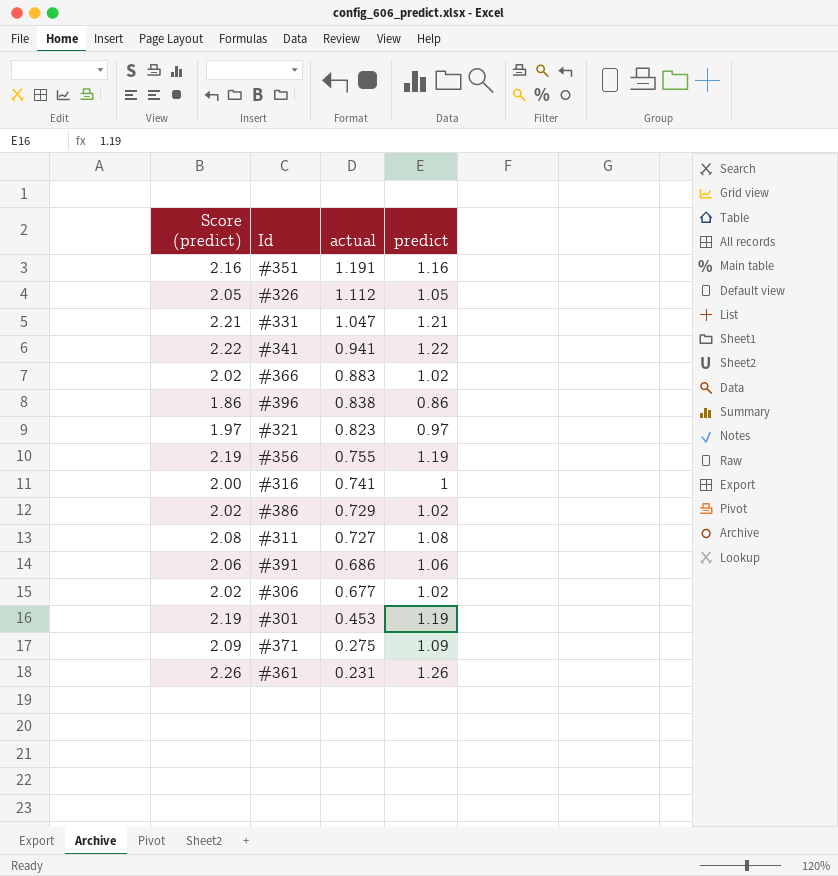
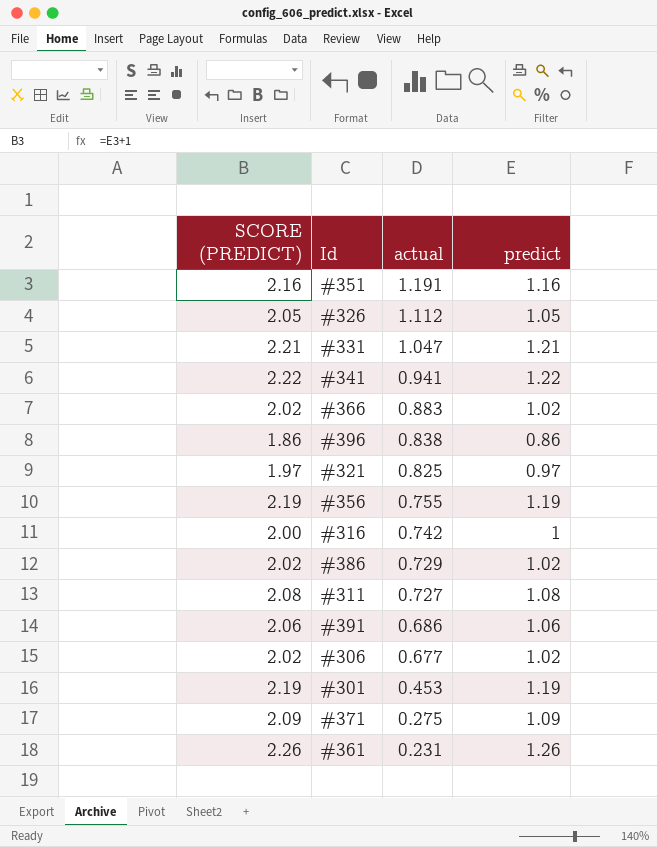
column name: Score (predict) -> SCORE (PREDICT)
#321 | actual: 0.823 -> 0.825
#316 | actual: 0.741 -> 0.742

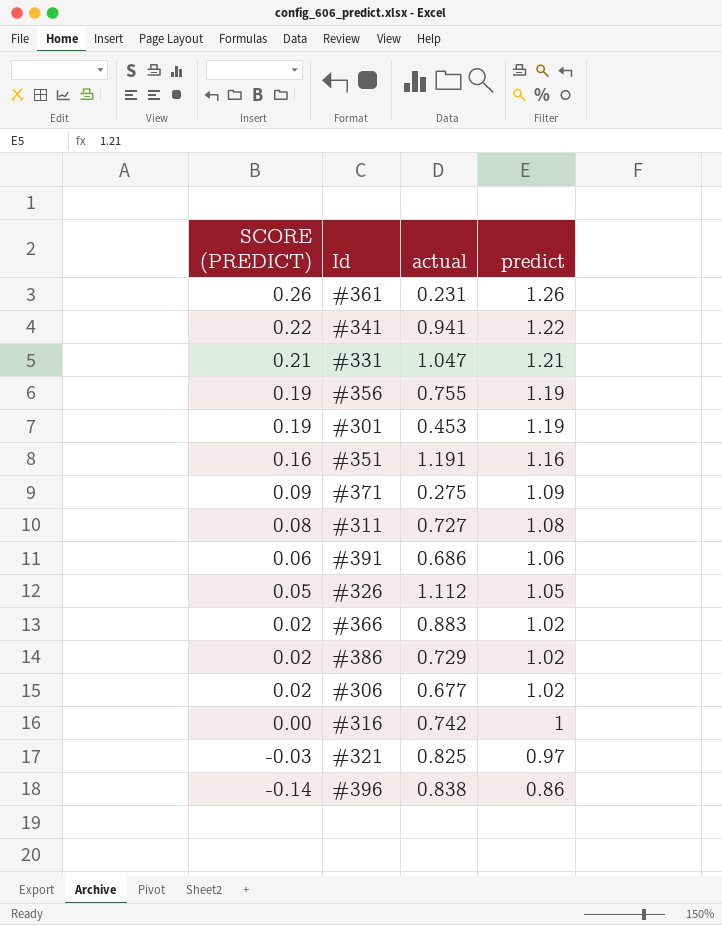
row order: actual descending -> SCORE (PREDICT) descending
column SCORE (PREDICT) | formula: [predict] + 1 -> [predict] - 1

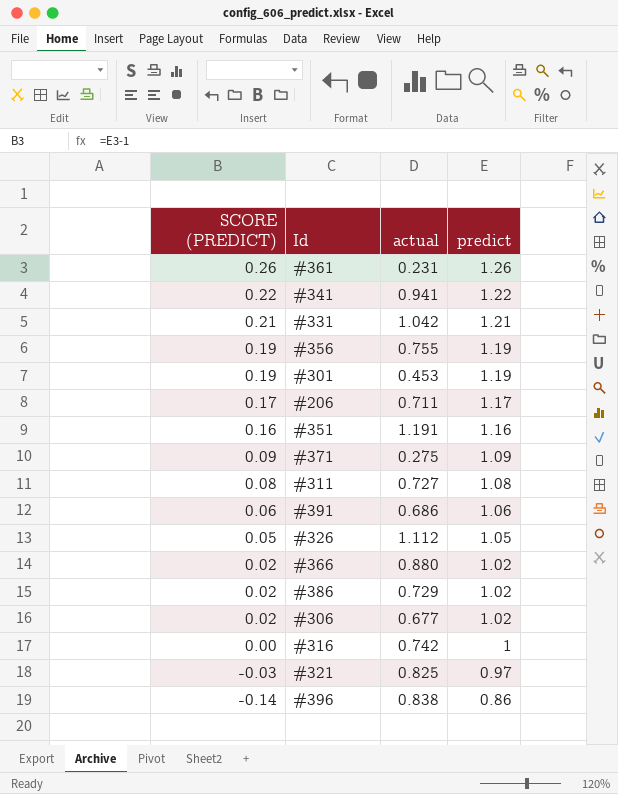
#331 | actual: 1.047 -> 1.042
row #206: none -> 0.17 | 0.711 | 1.17
#366 | actual: 0.883 -> 0.880

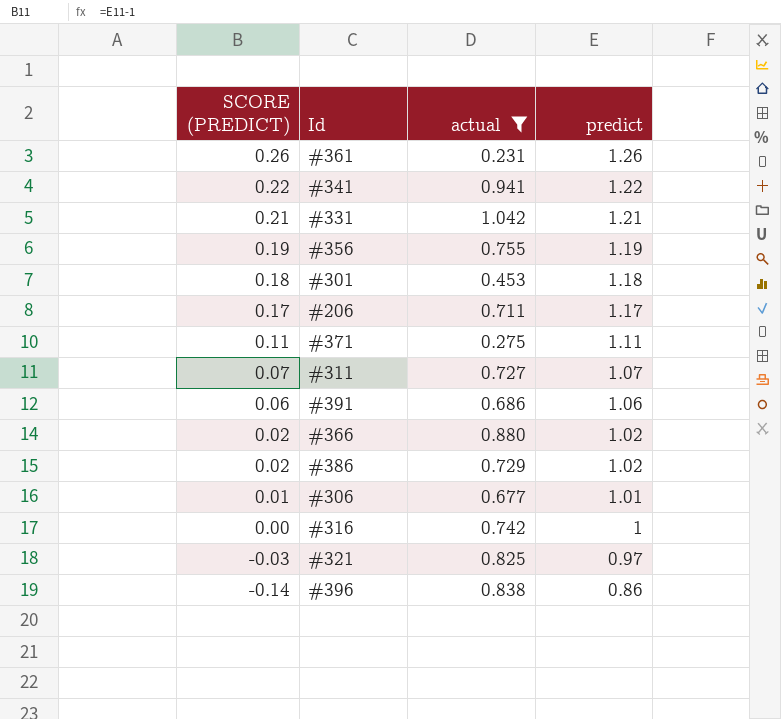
filter: none -> actual <= 1.042
#301 | SCORE (PREDICT): 0.19 -> 0.18
#301 | predict: 1.19 -> 1.18
#371 | SCORE (PREDICT): 0.09 -> 0.11
#371 | predict: 1.09 -> 1.11
#311 | SCORE (PREDICT): 0.08 -> 0.07
#311 | predict: 1.08 -> 1.07
#306 | SCORE (PREDICT): 0.02 -> 0.01
#306 | predict: 1.02 -> 1.01

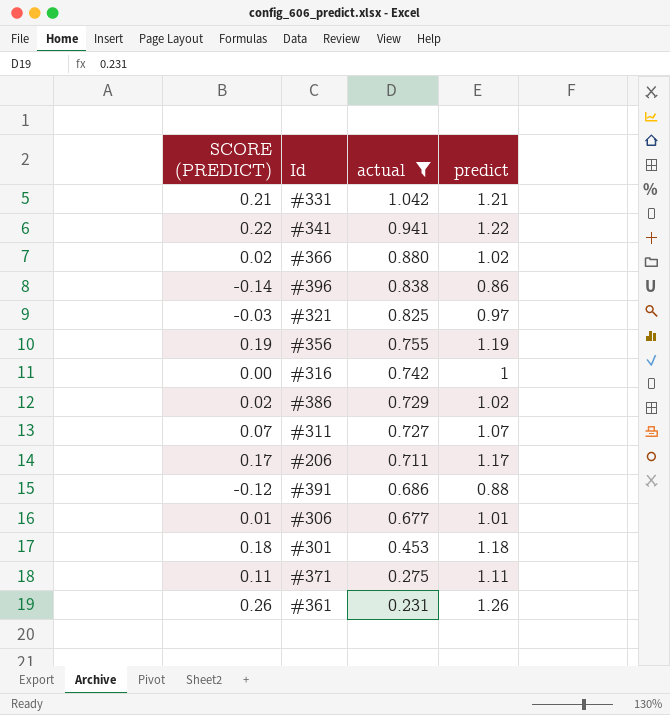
row order: SCORE (PREDICT) descending -> actual descending
#391 | SCORE (PREDICT): 0.06 -> -0.12
#391 | predict: 1.06 -> 0.88

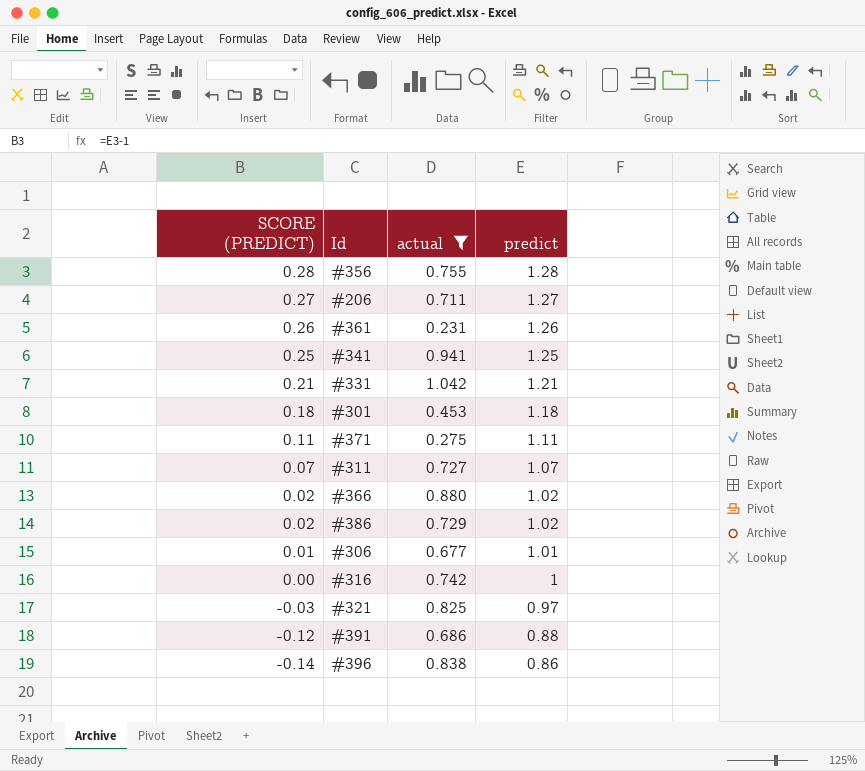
row order: actual descending -> SCORE (PREDICT) descending
#356 | SCORE (PREDICT): 0.19 -> 0.28
#356 | predict: 1.19 -> 1.28
#206 | SCORE (PREDICT): 0.17 -> 0.27
#206 | predict: 1.17 -> 1.27
#341 | SCORE (PREDICT): 0.22 -> 0.25
#341 | predict: 1.22 -> 1.25

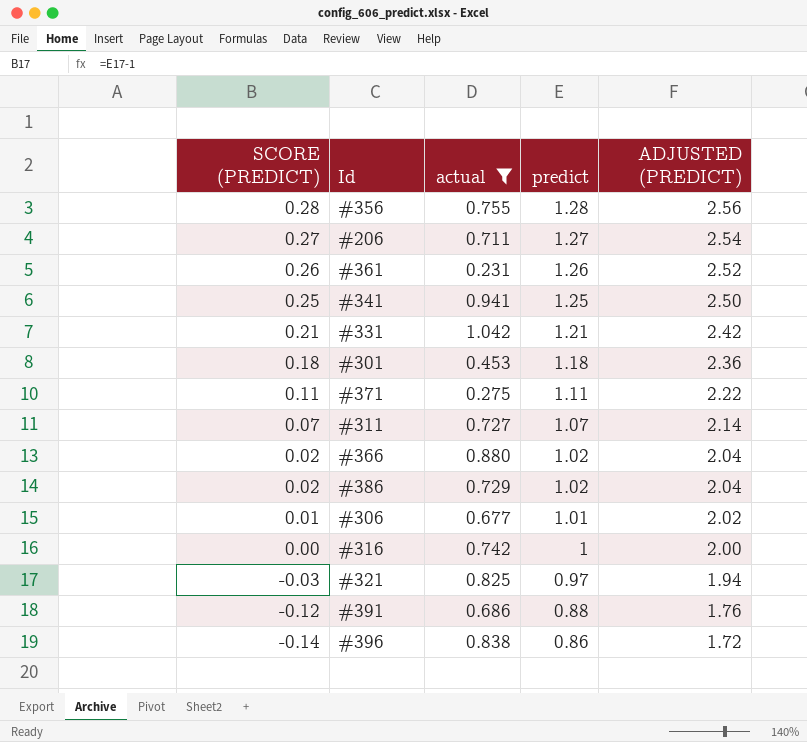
column ADJUSTED (PREDICT) | formula: none -> [predict] * 2

